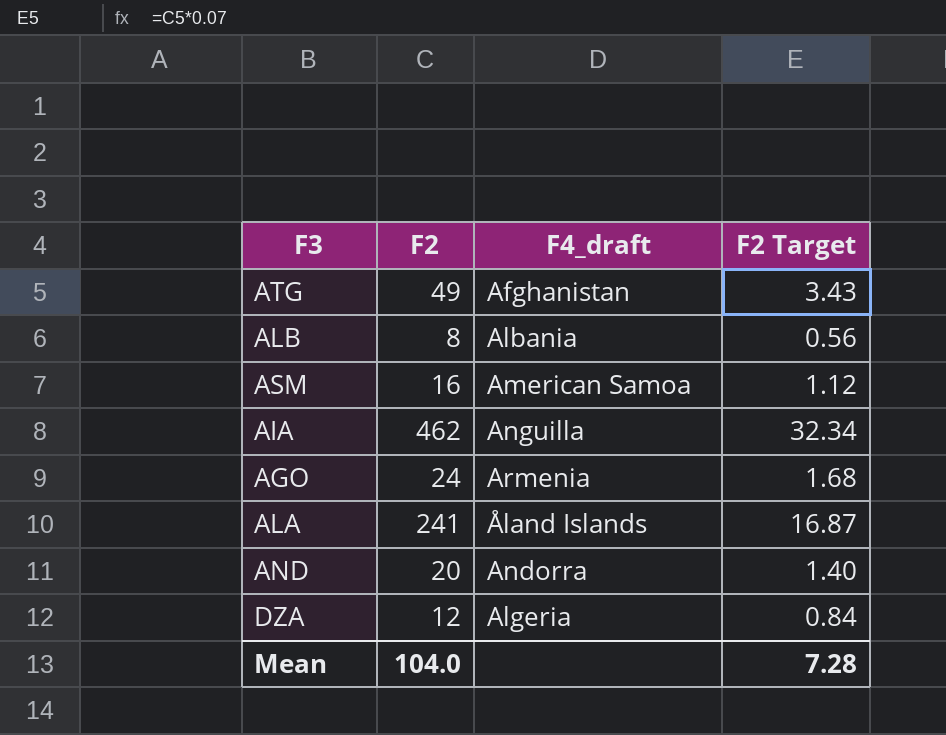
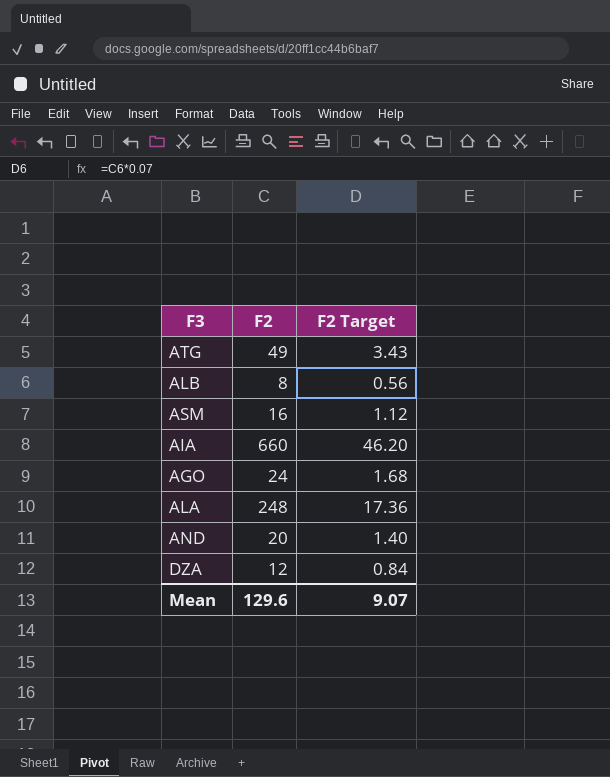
column F4_draft | position: 3 -> none
AIA | F2: 462 -> 660
AIA | F2 Target: 32.34 -> 46.20
ALA | F2: 241 -> 248
ALA | F2 Target: 16.87 -> 17.36
Mean | F2: 104.0 -> 129.6
Mean | F2 Target: 7.28 -> 9.07

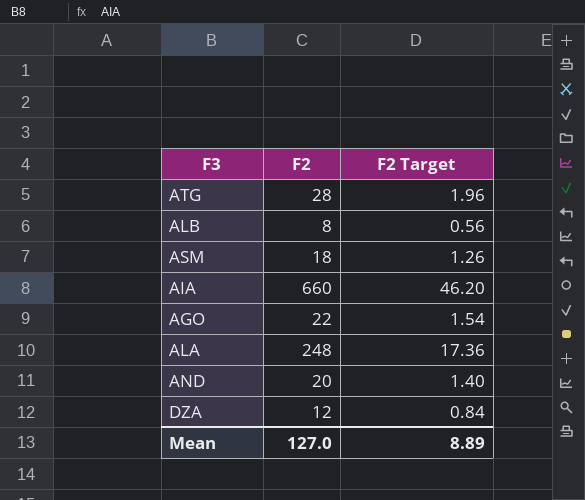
ATG | F2: 49 -> 28
ATG | F2 Target: 3.43 -> 1.96
ASM | F2: 16 -> 18
ASM | F2 Target: 1.12 -> 1.26
AGO | F2: 24 -> 22
AGO | F2 Target: 1.68 -> 1.54
Mean | F2: 129.6 -> 127.0
Mean | F2 Target: 9.07 -> 8.89

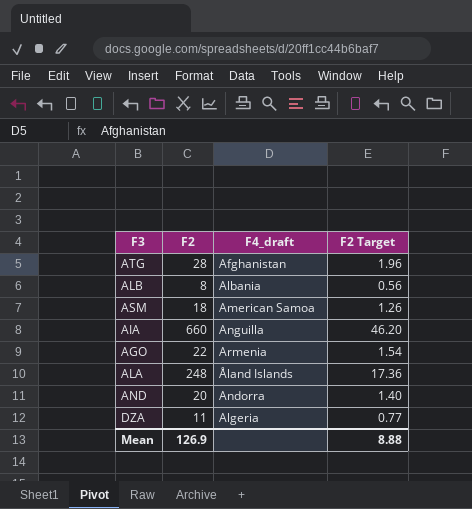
column F4_draft | position: none -> 3
DZA | F2: 12 -> 11
DZA | F2 Target: 0.84 -> 0.77
Mean | F2: 127.0 -> 126.9
Mean | F2 Target: 8.89 -> 8.88

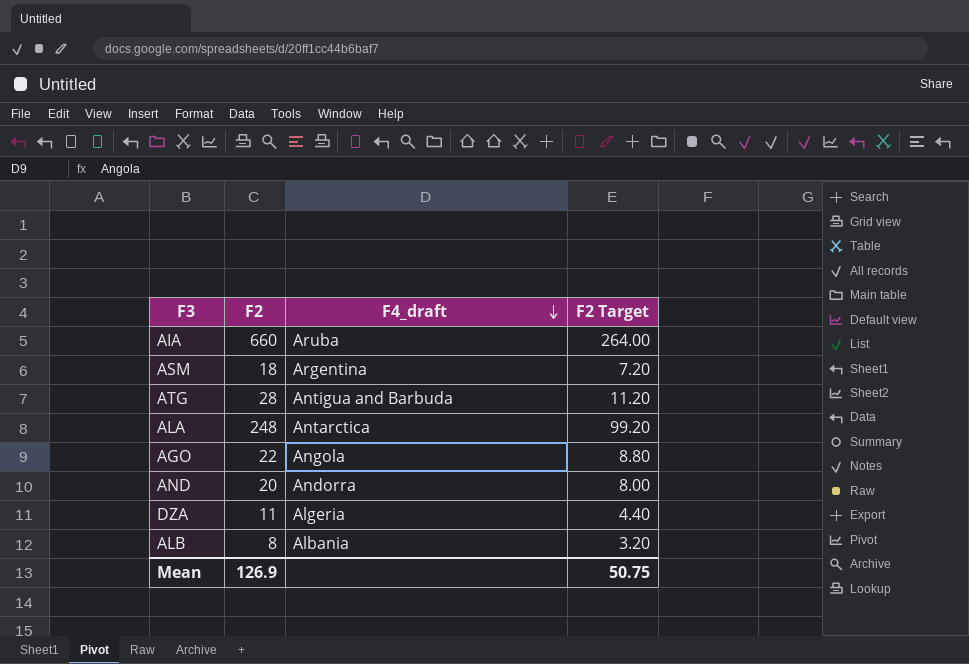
row order: none -> F4_draft descending
column F2 Target | formula: [F2] * 0.07 -> [F2] * 0.4
AIA | F4_draft: Anguilla -> Aruba
ASM | F4_draft: American Samoa -> Argentina
ATG | F4_draft: Afghanistan -> Antigua and Barbuda
ALA | F4_draft: Åland Islands -> Antarctica
AGO | F4_draft: Armenia -> Angola
Mean | F2 Target: 8.88 -> 50.75

